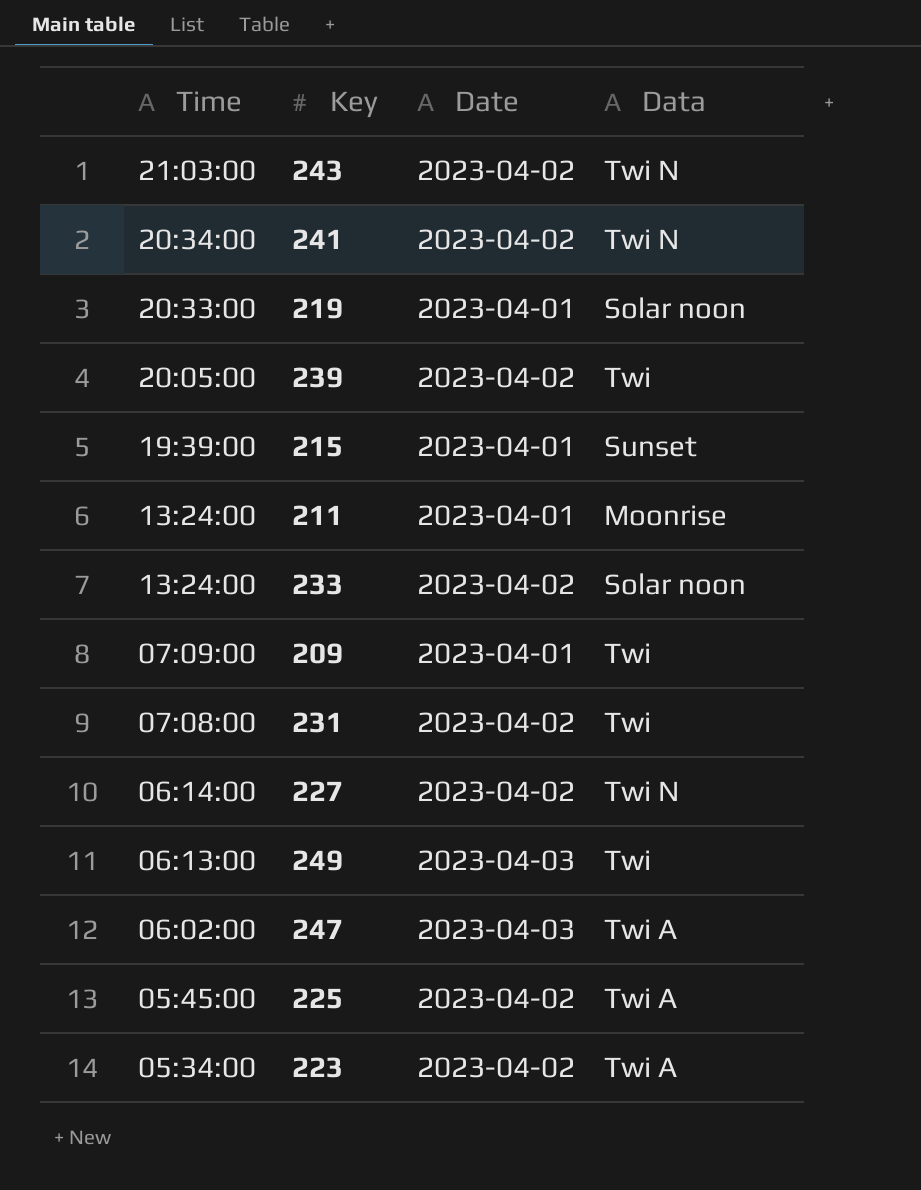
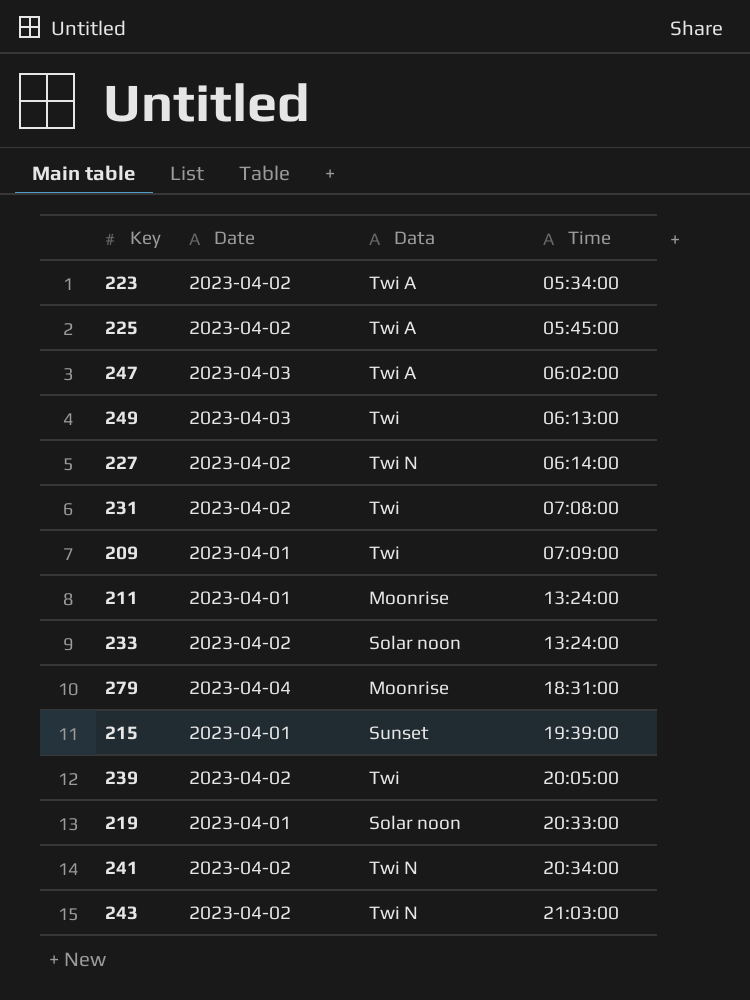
row order: Time descending -> Time ascending
column Time | position: 1 -> 4
row 279: none -> 2023-04-04 | Moonrise | 18:31:00

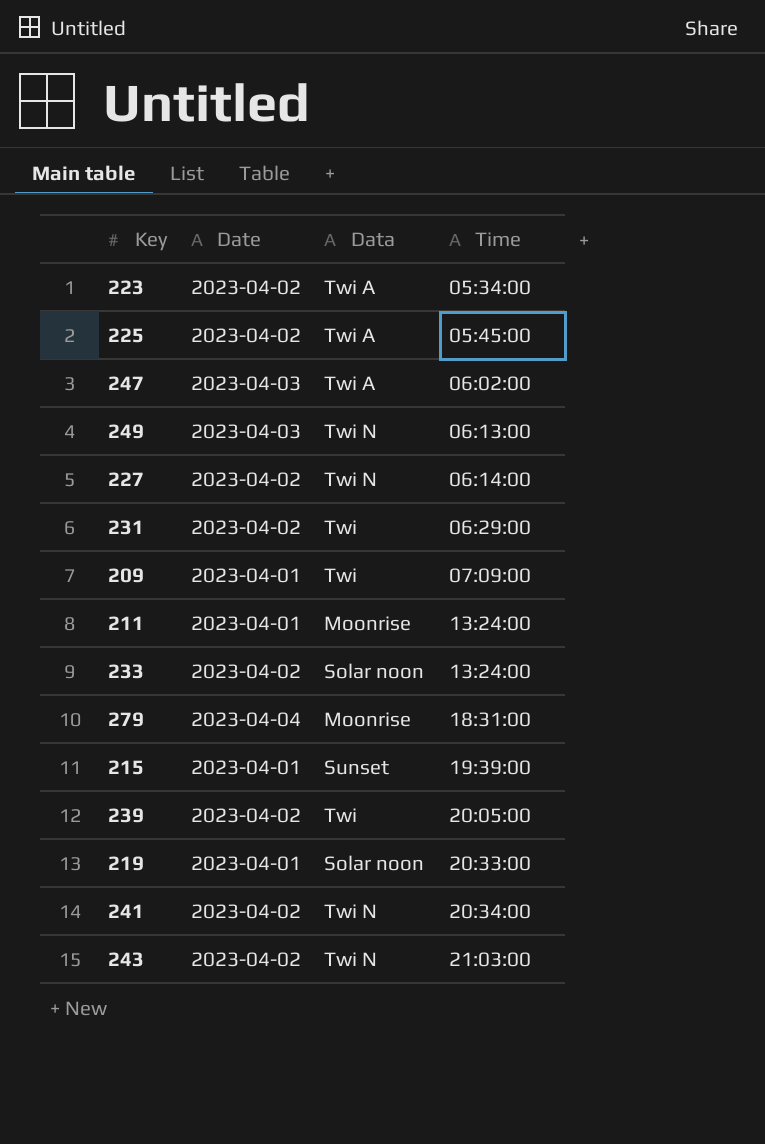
249 | Data: Twi -> Twi N
231 | Time: 07:08:00 -> 06:29:00

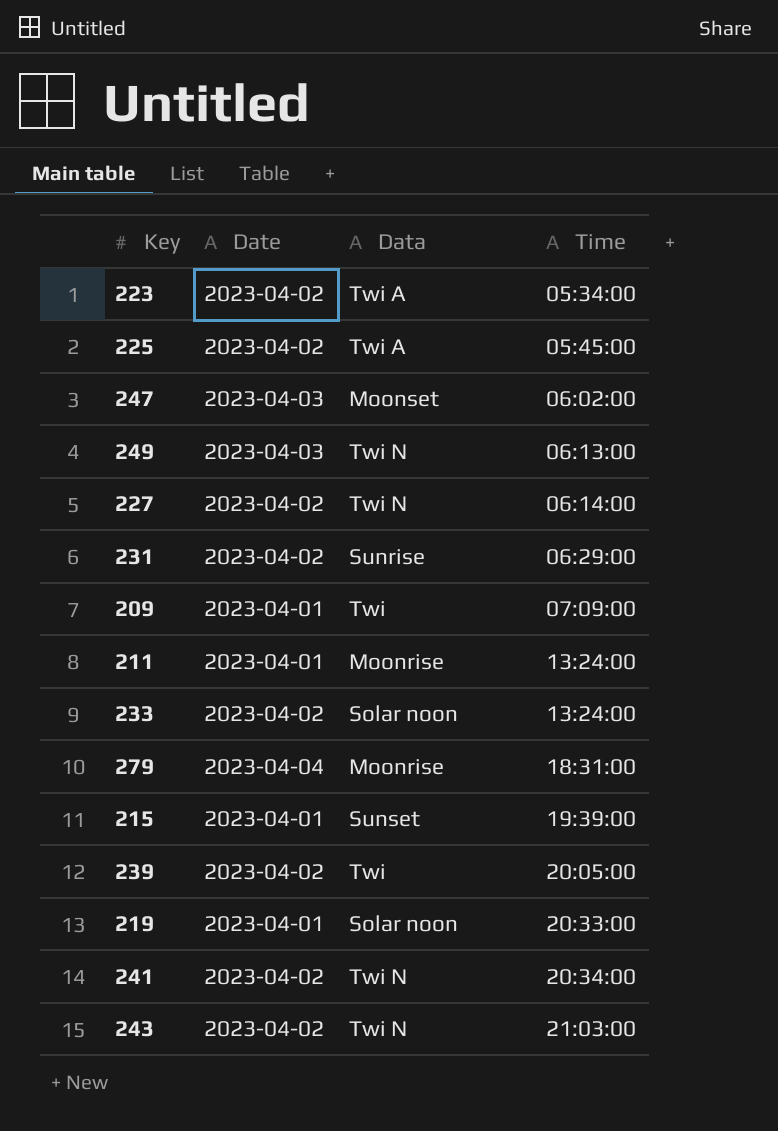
247 | Data: Twi A -> Moonset
231 | Data: Twi -> Sunrise

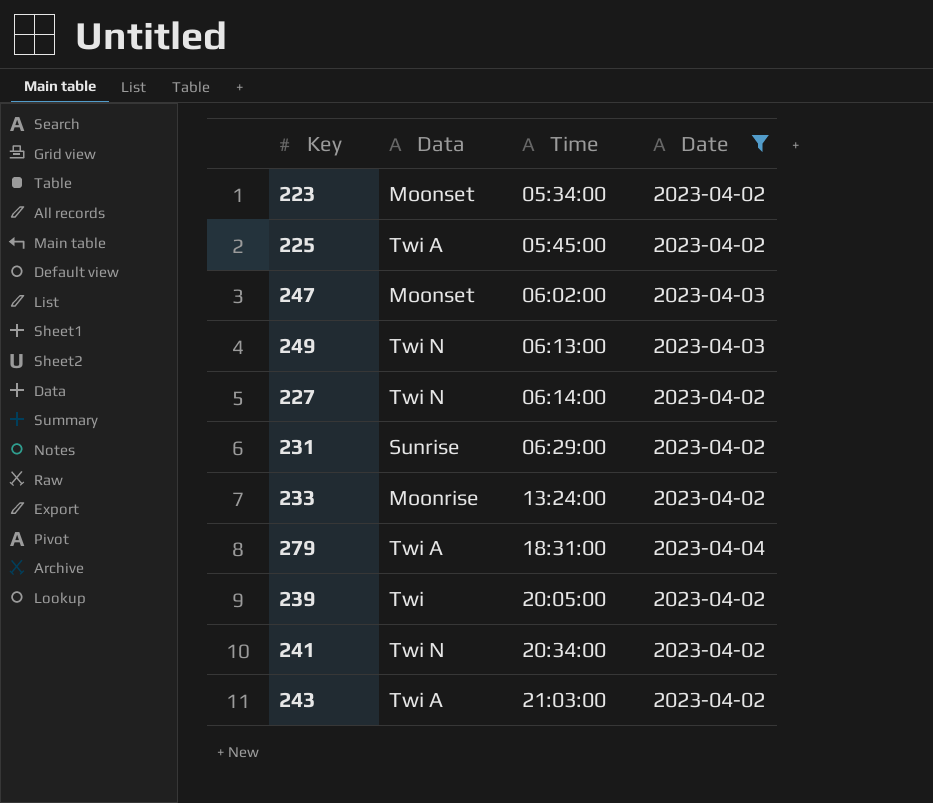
filter: none -> Date != 2023-04-01
column Date | position: 2 -> 4
223 | Data: Twi A -> Moonset
233 | Data: Solar noon -> Moonrise
279 | Data: Moonrise -> Twi A
243 | Data: Twi N -> Twi A

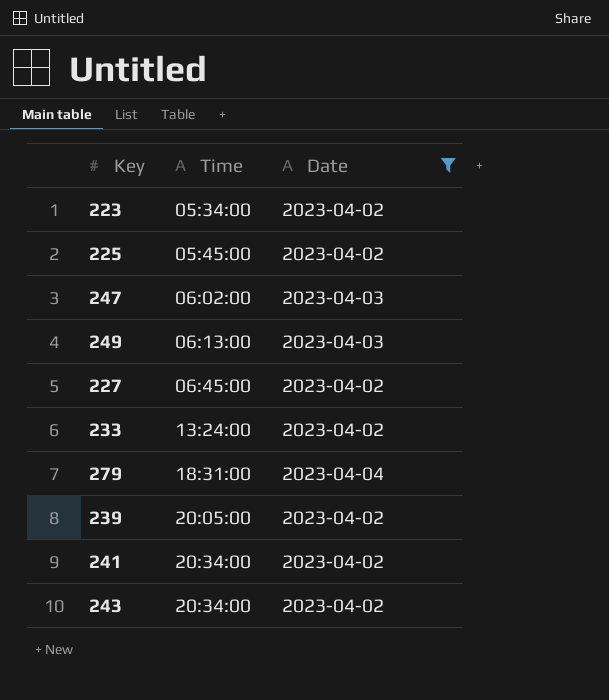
column Data | position: 2 -> none
row 231: Sunrise | 06:29:00 | 2023-04-02 -> none
227 | Time: 06:14:00 -> 06:45:00
243 | Time: 21:03:00 -> 20:34:00

